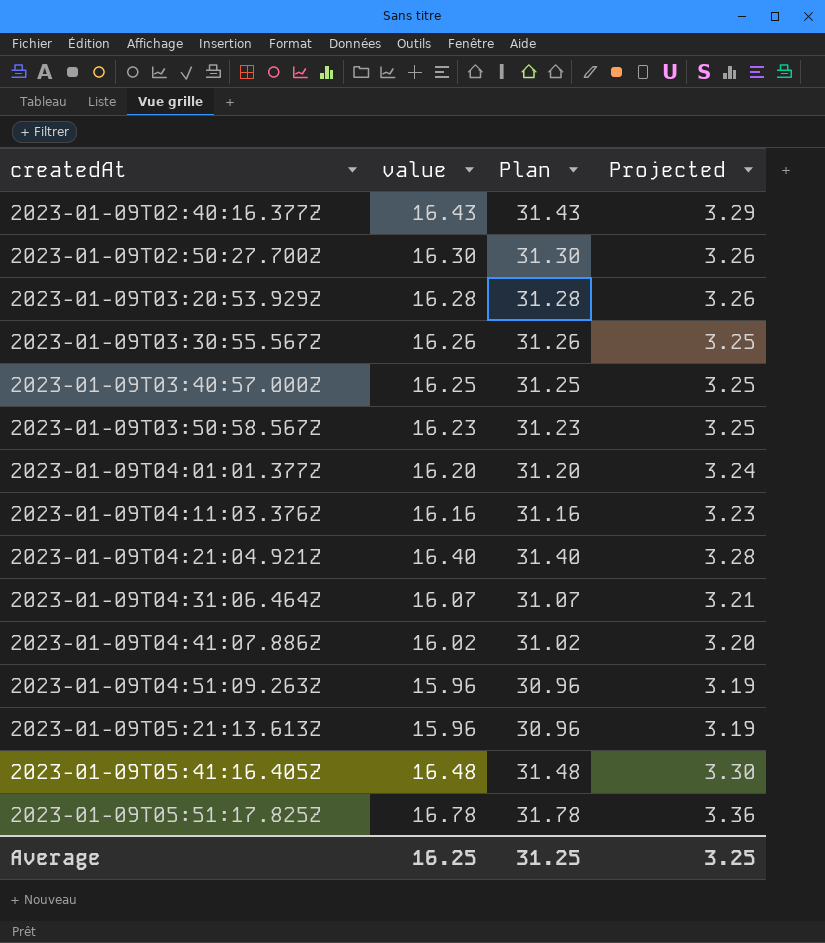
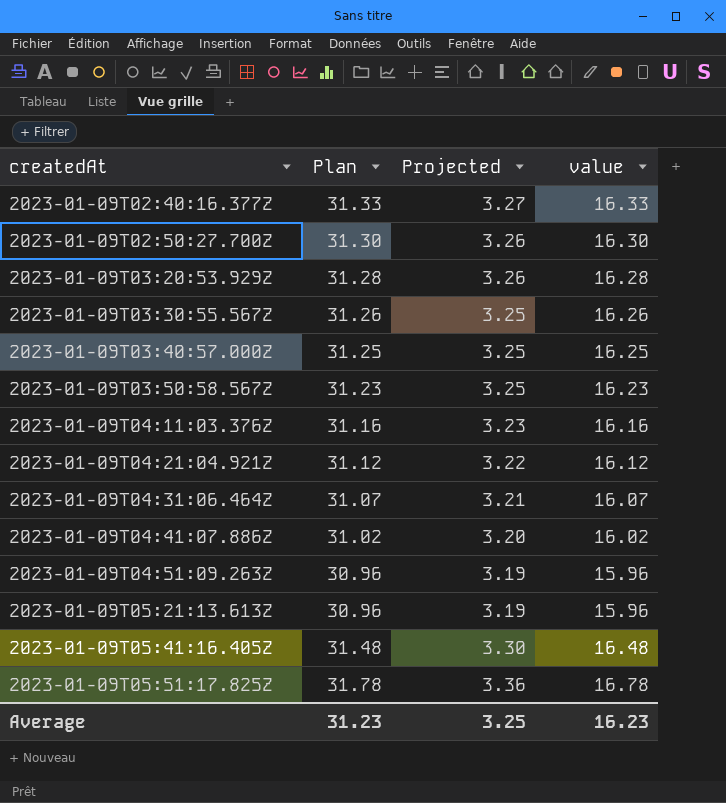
column value | position: 2 -> 4
row 2023-01-09T04:01:01.377Z: 16.20 | 31.20 | 3.24 -> none
2023-01-09T02:40:16.377Z | Plan: 31.43 -> 31.33
2023-01-09T02:40:16.377Z | Projected: 3.29 -> 3.27
2023-01-09T02:40:16.377Z | value: 16.43 -> 16.33
2023-01-09T04:21:04.921Z | Plan: 31.40 -> 31.12
2023-01-09T04:21:04.921Z | Projected: 3.28 -> 3.22
2023-01-09T04:21:04.921Z | value: 16.40 -> 16.12
Average | Plan: 31.25 -> 31.23
Average | value: 16.25 -> 16.23

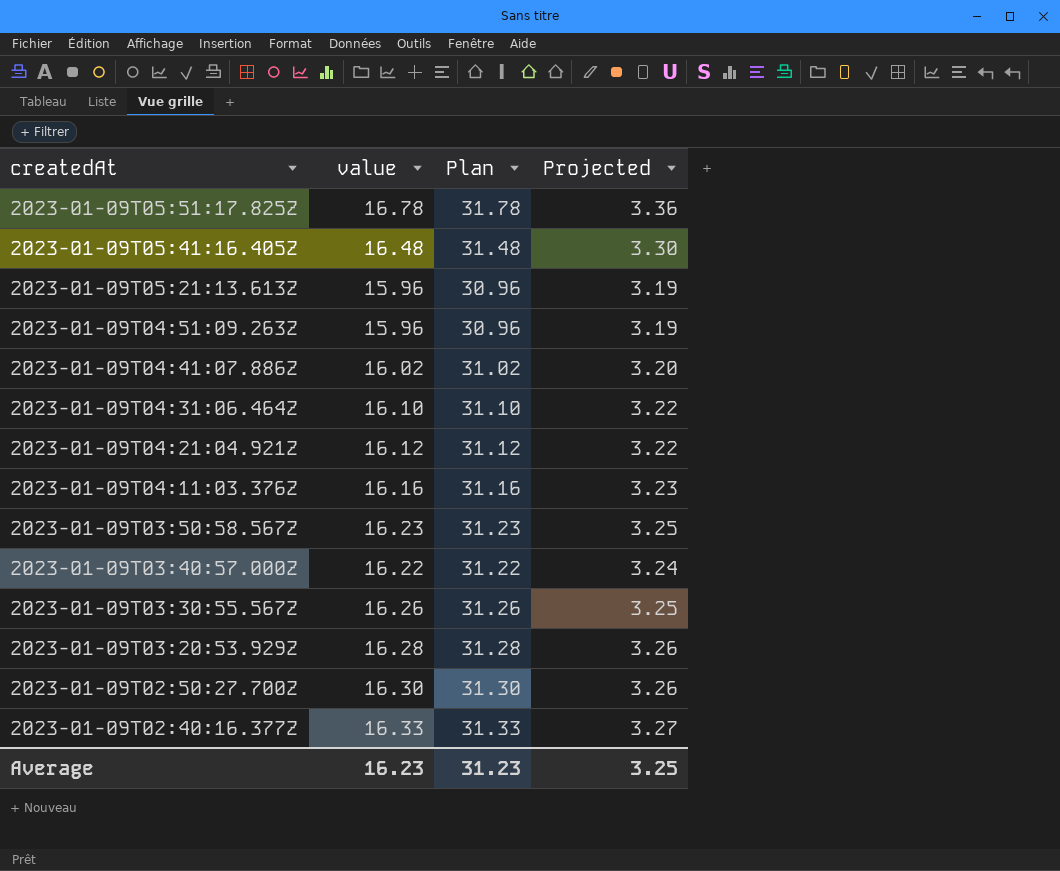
row order: createdAt ascending -> createdAt descending
column value | position: 4 -> 2
2023-01-09T04:31:06.464Z | value: 16.07 -> 16.10
2023-01-09T04:31:06.464Z | Plan: 31.07 -> 31.10
2023-01-09T04:31:06.464Z | Projected: 3.21 -> 3.22
2023-01-09T03:40:57.000Z | value: 16.25 -> 16.22
2023-01-09T03:40:57.000Z | Plan: 31.25 -> 31.22
2023-01-09T03:40:57.000Z | Projected: 3.25 -> 3.24

